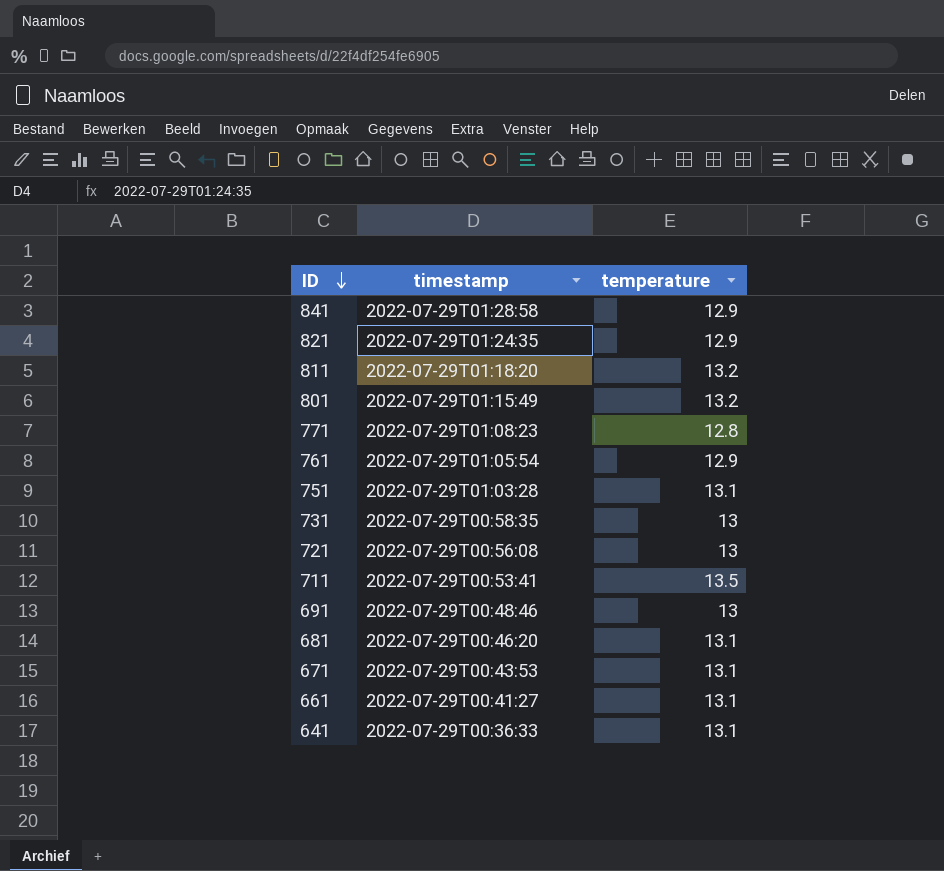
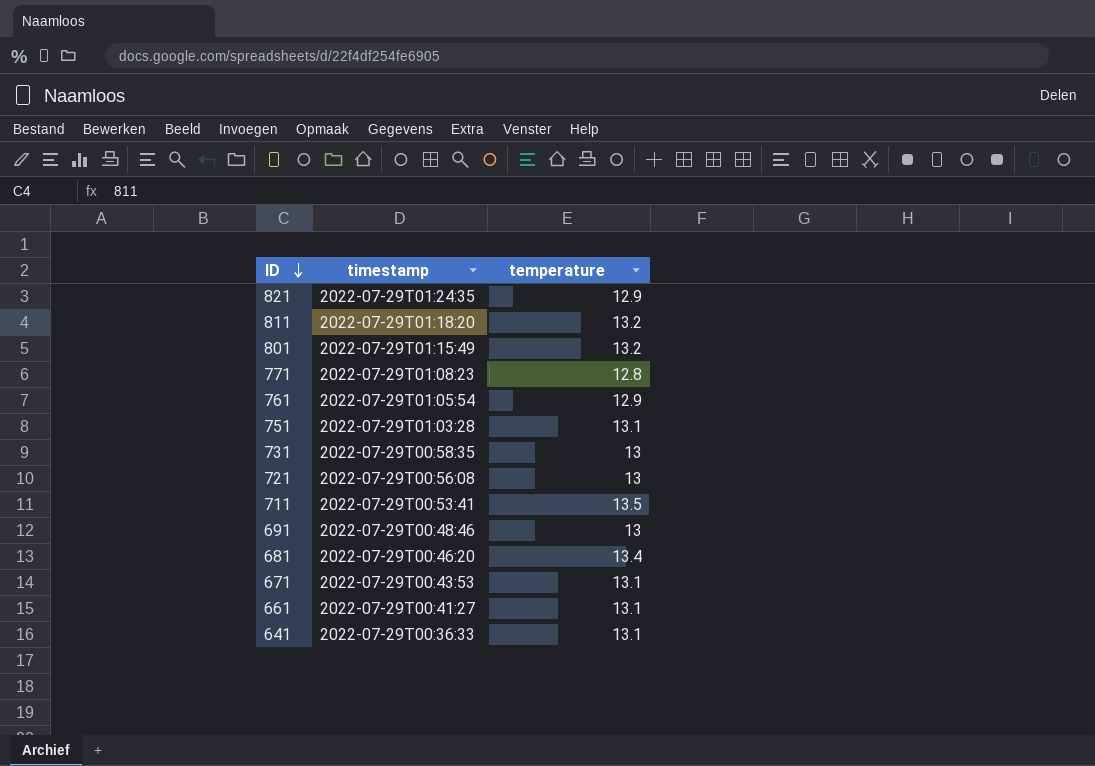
row 841: 2022-07-29T01:28:58 | 12.9 -> none
681 | temperature: 13.1 -> 13.4

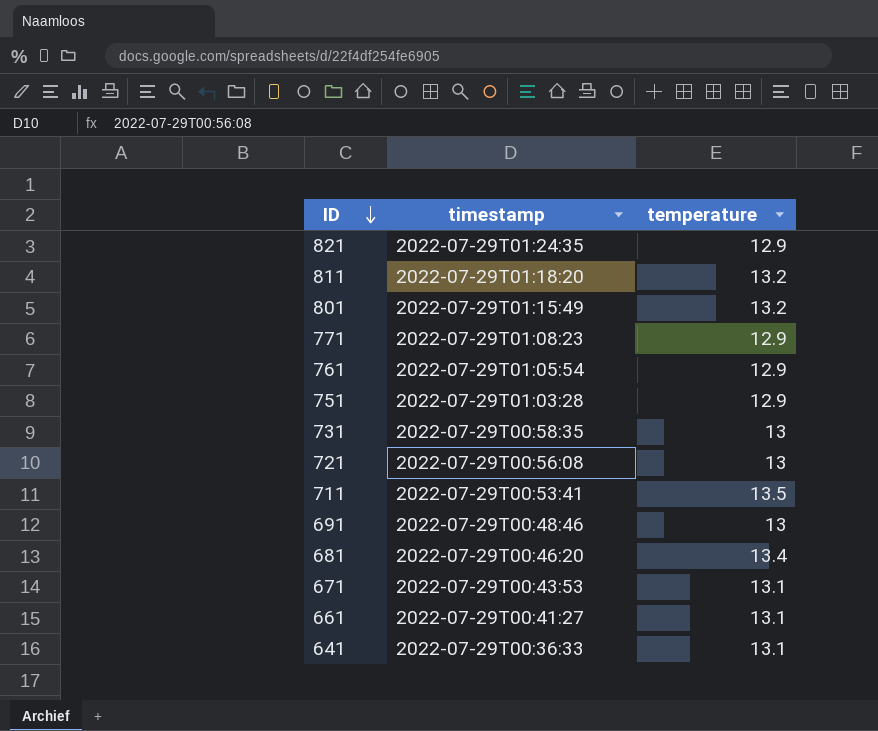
771 | temperature: 12.8 -> 12.9
751 | temperature: 13.1 -> 12.9

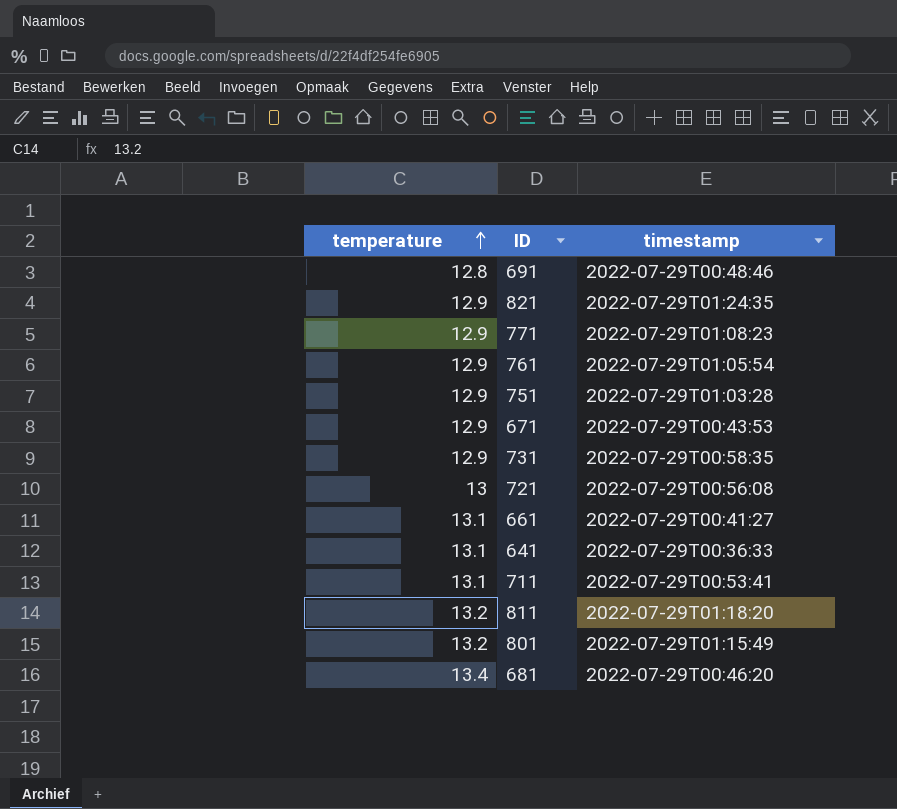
row order: ID descending -> temperature ascending
column temperature | position: 3 -> 1
691 | temperature: 13 -> 12.8
671 | temperature: 13.1 -> 12.9
731 | temperature: 13 -> 12.9
711 | temperature: 13.5 -> 13.1

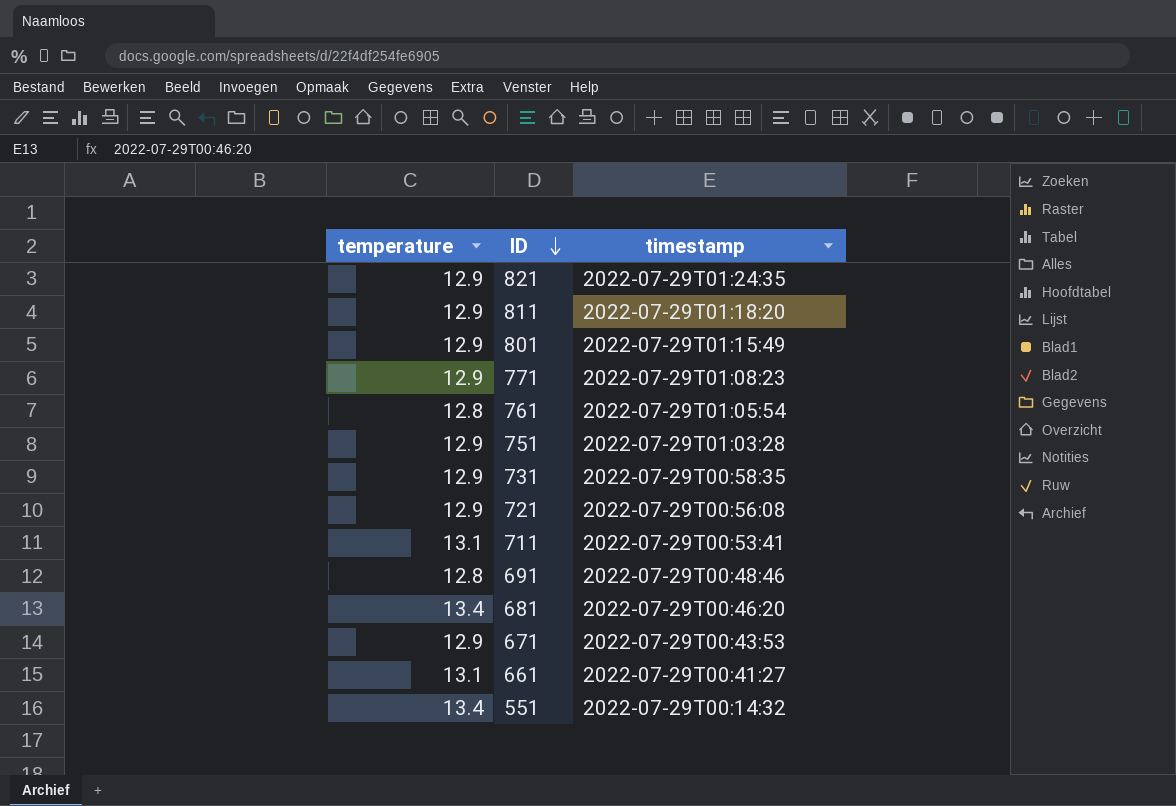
row order: temperature ascending -> ID descending
row 641: 13.1 | 2022-07-29T00:36:33 -> none
811 | temperature: 13.2 -> 12.9
801 | temperature: 13.2 -> 12.9
761 | temperature: 12.9 -> 12.8
721 | temperature: 13 -> 12.9
row 551: none -> 13.4 | 2022-07-29T00:14:32

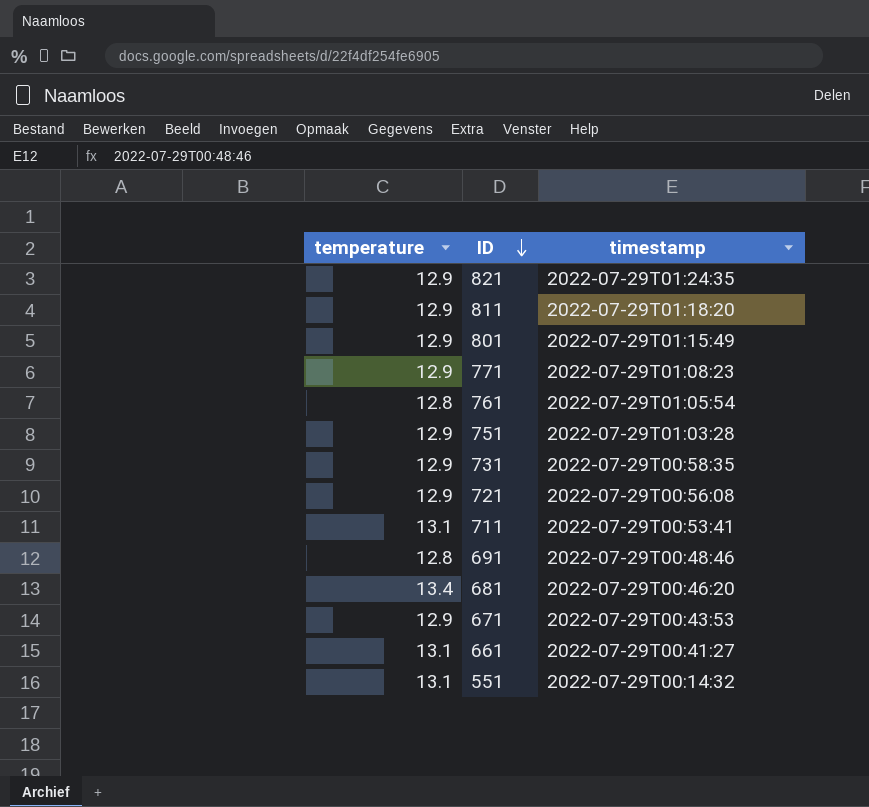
551 | temperature: 13.4 -> 13.1

